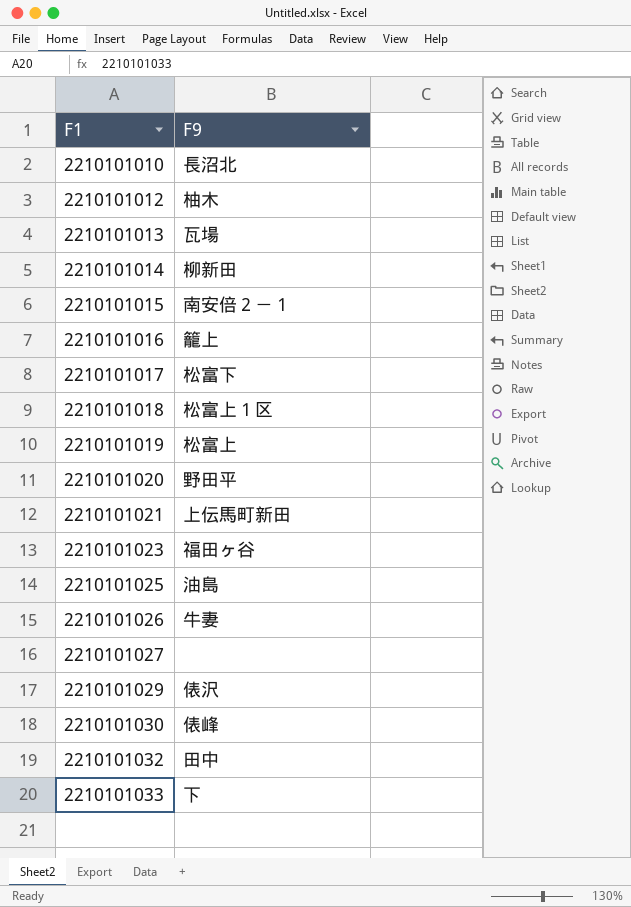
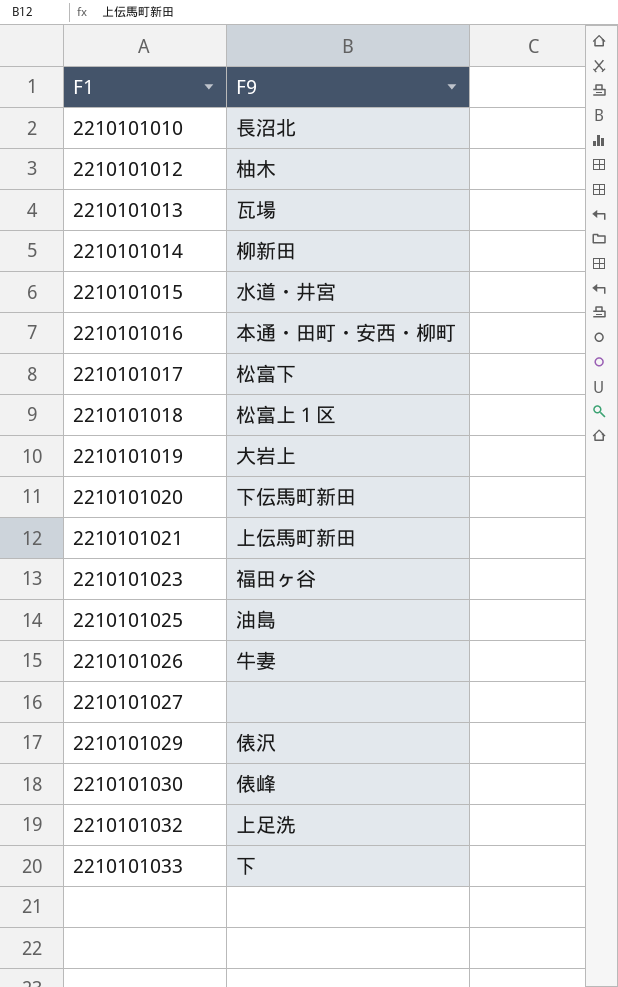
2210101015 | F9: 南安倍２－１ -> 水道・井宮
2210101016 | F9: 籠上 -> 本通・田町・安西・柳町
2210101019 | F9: 松富上 -> 大岩上
2210101020 | F9: 野田平 -> 下伝馬町新田
2210101032 | F9: 田中 -> 上足洗

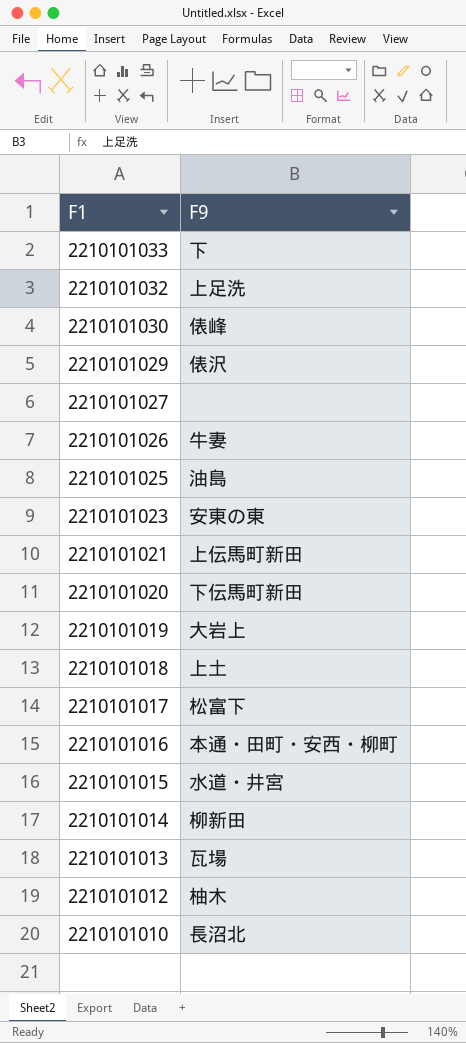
row order: F1 ascending -> F1 descending
2210101023 | F9: 福田ヶ谷 -> 安東の東
2210101018 | F9: 松富上１区 -> 上土

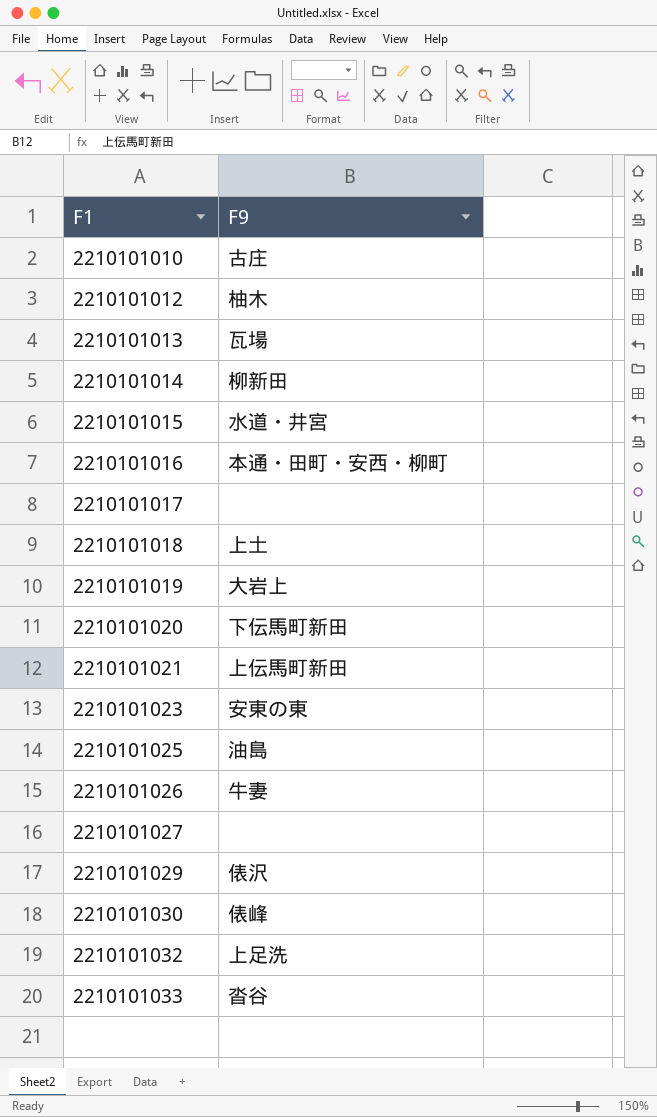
row order: F1 descending -> F1 ascending
2210101010 | F9: 長沼北 -> 古庄
2210101017 | F9: 松富下 -> none
2210101033 | F9: 下 -> 沓谷

